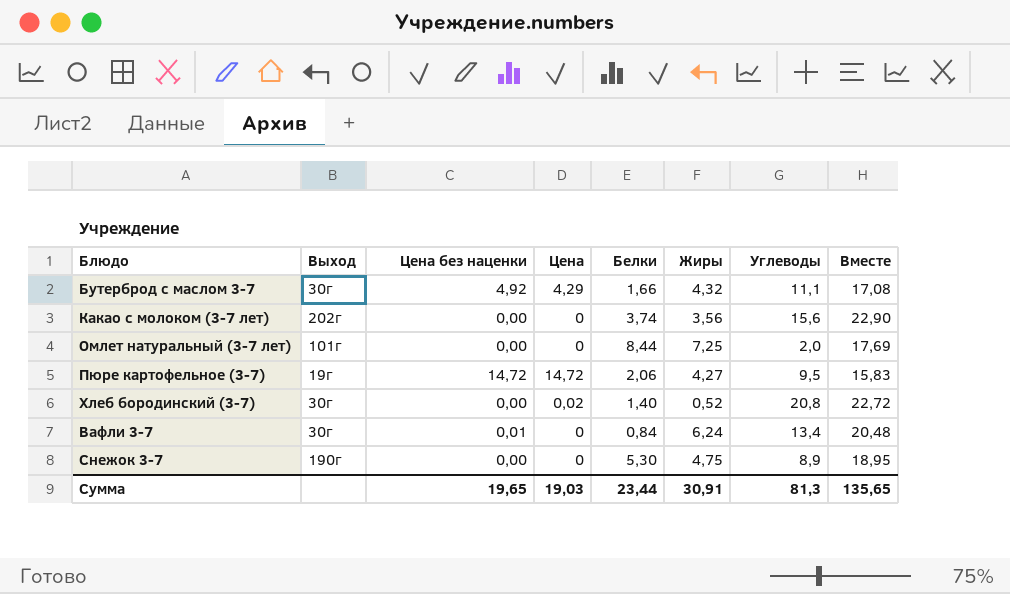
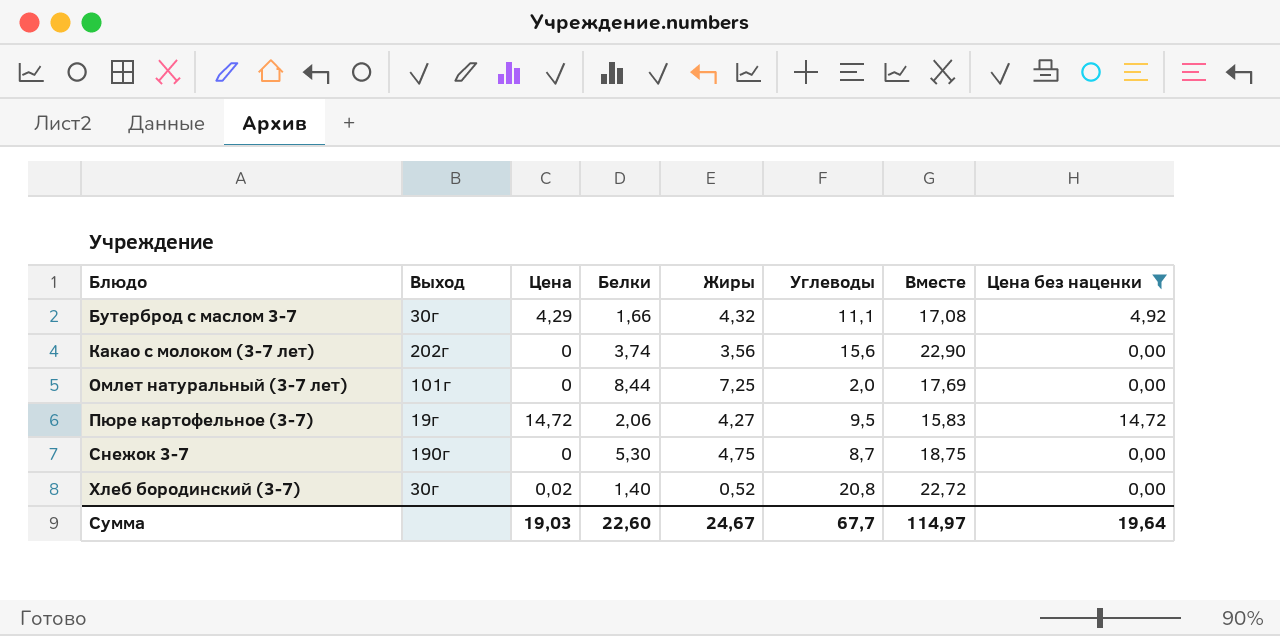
filter: none -> Цена без наценки != 0,01
row order: none -> Блюдо ascending
column Цена без наценки | position: 3 -> 8
Снежок 3-7 | Углеводы: 8,9 -> 8,7
Снежок 3-7 | Вместе: 18,95 -> 18,75
Сумма | Белки: 23,44 -> 22,60
Сумма | Жиры: 30,91 -> 24,67
Сумма | Углеводы: 81,3 -> 67,7
Сумма | Вместе: 135,65 -> 114,97
Сумма | Цена без наценки: 19,65 -> 19,64

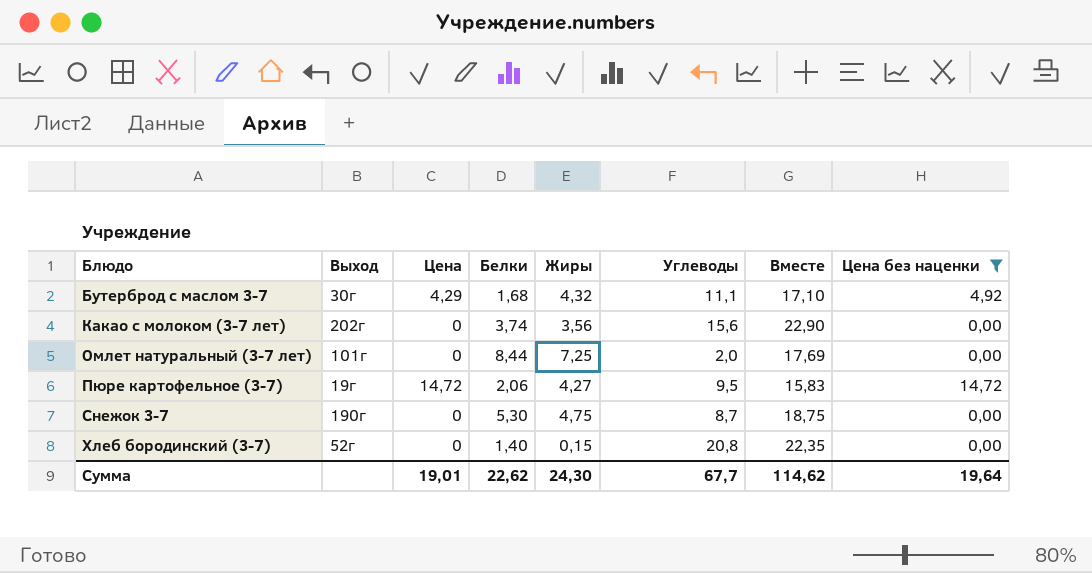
Бутерброд с маслом 3-7 | Белки: 1,66 -> 1,68
Бутерброд с маслом 3-7 | Вместе: 17,08 -> 17,10
Хлеб бородинский (3-7) | Выход: 30г -> 52г
Хлеб бородинский (3-7) | Цена: 0,02 -> 0
Хлеб бородинский (3-7) | Жиры: 0,52 -> 0,15
Хлеб бородинский (3-7) | Вместе: 22,72 -> 22,35
Сумма | Цена: 19,03 -> 19,01
Сумма | Белки: 22,60 -> 22,62
Сумма | Жиры: 24,67 -> 24,30
Сумма | Вместе: 114,97 -> 114,62

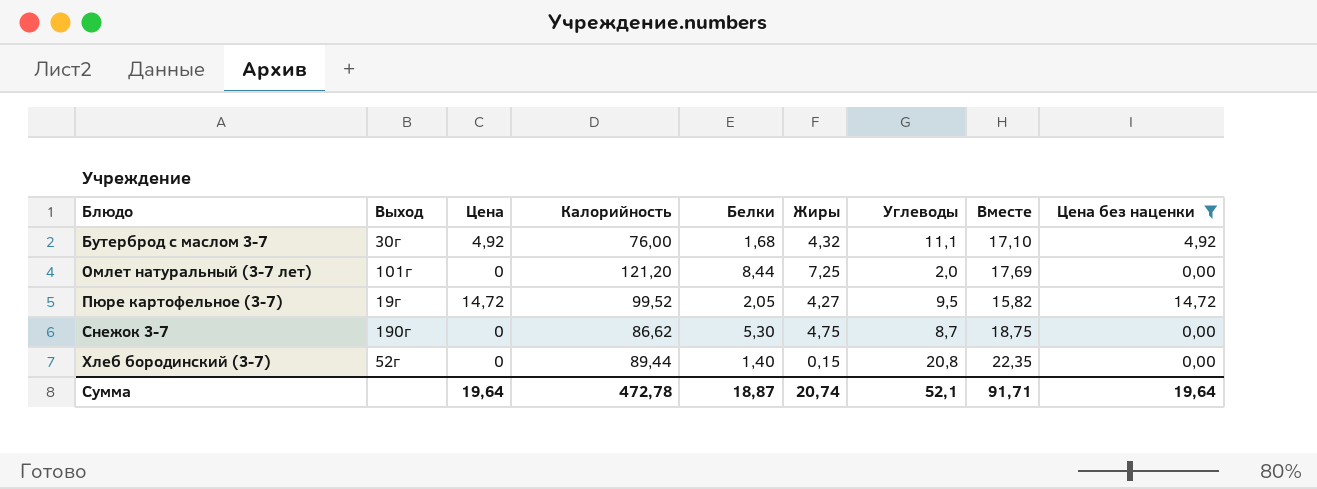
column Калорийность | position: none -> 4
row Какао с молоком (3-7 лет): 202г | 0 | 3,74 | 3,56 | 15,6 | 22,90 | 0,00 -> none
Бутерброд с маслом 3-7 | Цена: 4,29 -> 4,92
Пюре картофельное (3-7) | Белки: 2,06 -> 2,05
Пюре картофельное (3-7) | Вместе: 15,83 -> 15,82
Сумма | Цена: 19,01 -> 19,64
Сумма | Белки: 22,62 -> 18,87
Сумма | Жиры: 24,30 -> 20,74
Сумма | Углеводы: 67,7 -> 52,1
Сумма | Вместе: 114,62 -> 91,71

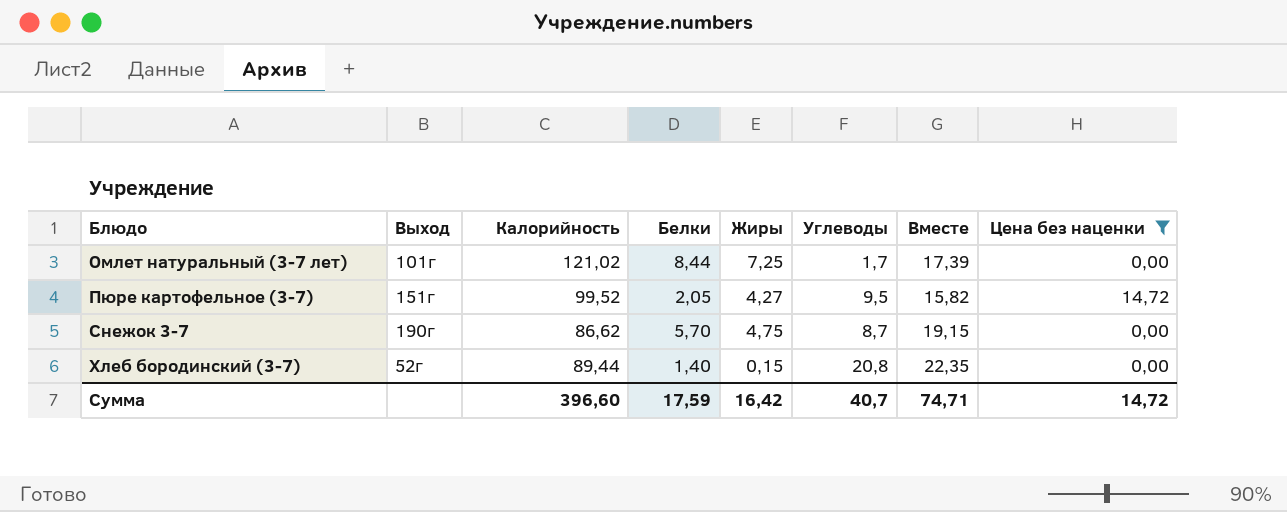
column Цена | position: 3 -> none
row Бутерброд с маслом 3-7: 30г | 4,92 | 76,00 | 1,68 | 4,32 | 11,1 | 17,10 | 4,92 -> none
Омлет натуральный (3-7 лет) | Калорийность: 121,20 -> 121,02
Омлет натуральный (3-7 лет) | Углеводы: 2,0 -> 1,7
Омлет натуральный (3-7 лет) | Вместе: 17,69 -> 17,39
Пюре картофельное (3-7) | Выход: 19г -> 151г
Снежок 3-7 | Белки: 5,30 -> 5,70
Снежок 3-7 | Вместе: 18,75 -> 19,15
Сумма | Калорийность: 472,78 -> 396,60
Сумма | Белки: 18,87 -> 17,59
Сумма | Жиры: 20,74 -> 16,42
Сумма | Углеводы: 52,1 -> 40,7
Сумма | Вместе: 91,71 -> 74,71
Сумма | Цена без наценки: 19,64 -> 14,72

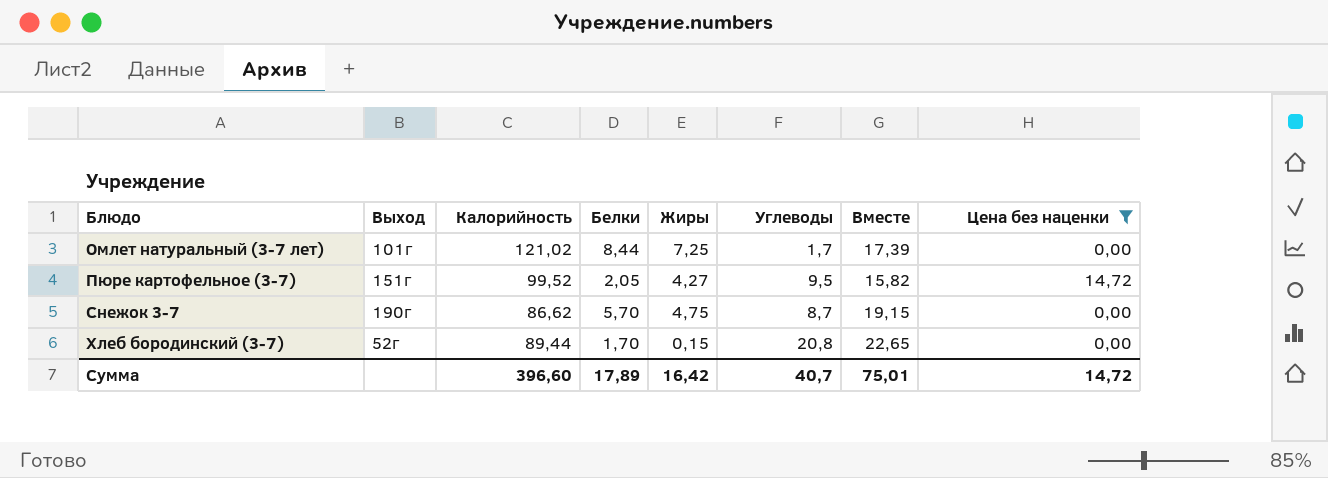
Хлеб бородинский (3-7) | Белки: 1,40 -> 1,70
Хлеб бородинский (3-7) | Вместе: 22,35 -> 22,65
Сумма | Белки: 17,59 -> 17,89
Сумма | Вместе: 74,71 -> 75,01

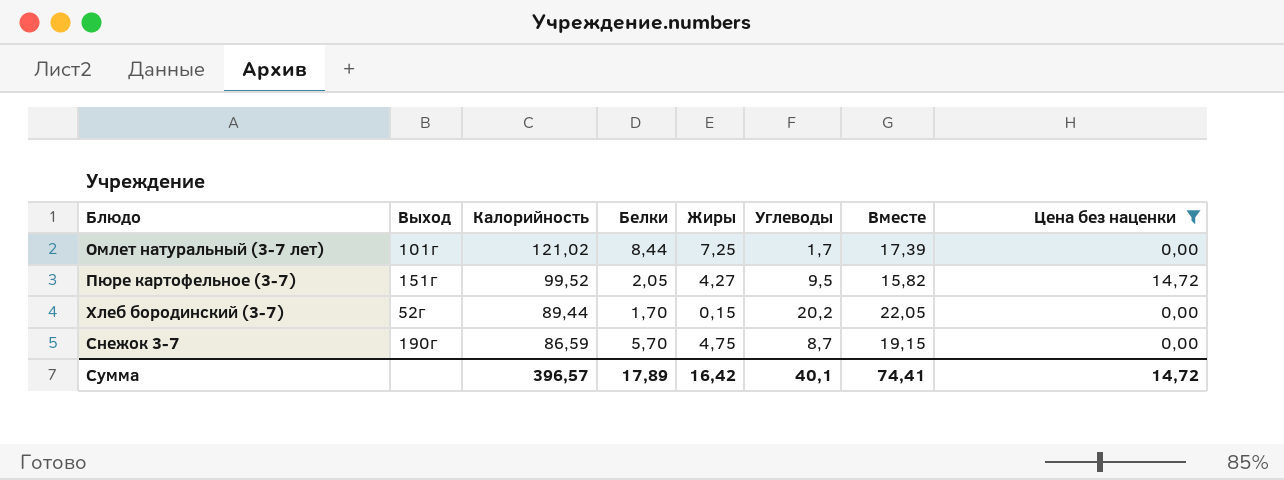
row order: Блюдо ascending -> Калорийность descending
Хлеб бородинский (3-7) | Углеводы: 20,8 -> 20,2
Хлеб бородинский (3-7) | Вместе: 22,65 -> 22,05
Снежок 3-7 | Калорийность: 86,62 -> 86,59
Сумма | Калорийность: 396,60 -> 396,57
Сумма | Углеводы: 40,7 -> 40,1
Сумма | Вместе: 75,01 -> 74,41

